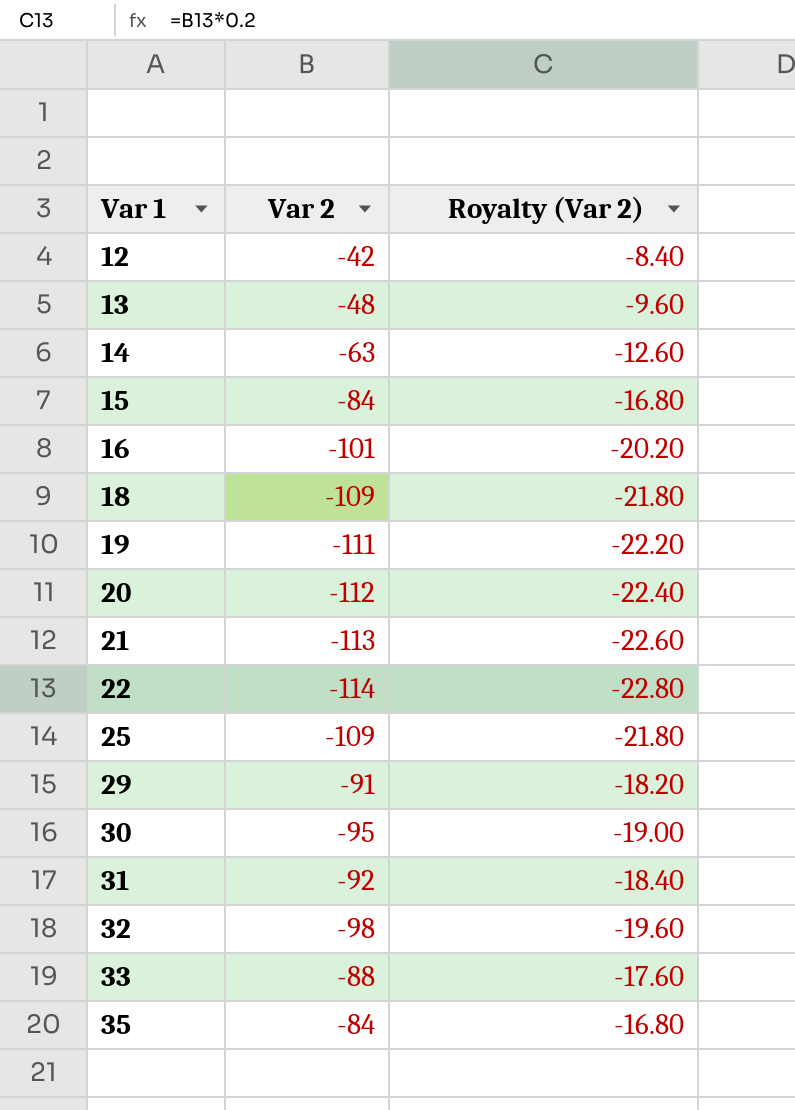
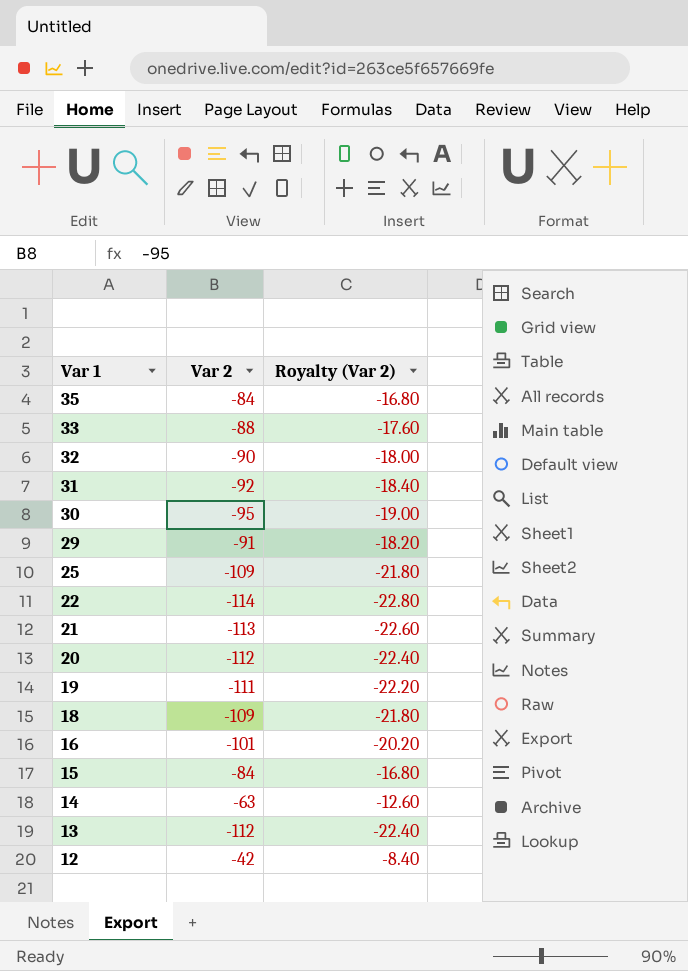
row order: Var 1 ascending -> Var 1 descending
32 | Var 2: -98 -> -90
32 | Royalty (Var 2): -19.60 -> -18.00
13 | Var 2: -48 -> -112
13 | Royalty (Var 2): -9.60 -> -22.40

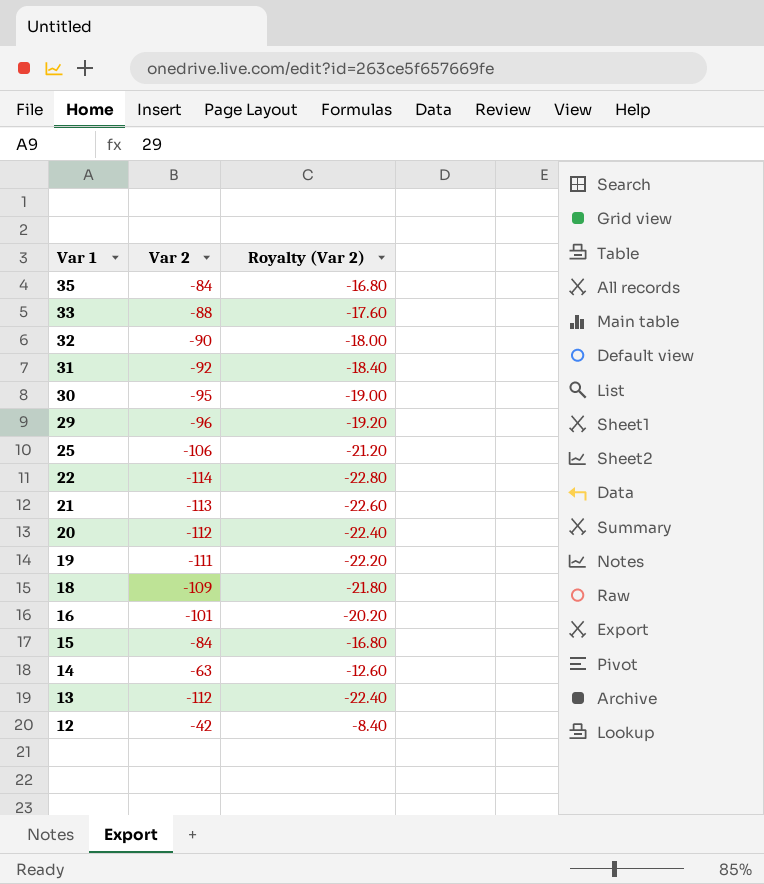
29 | Var 2: -91 -> -96
29 | Royalty (Var 2): -18.20 -> -19.20
25 | Var 2: -109 -> -106
25 | Royalty (Var 2): -21.80 -> -21.20

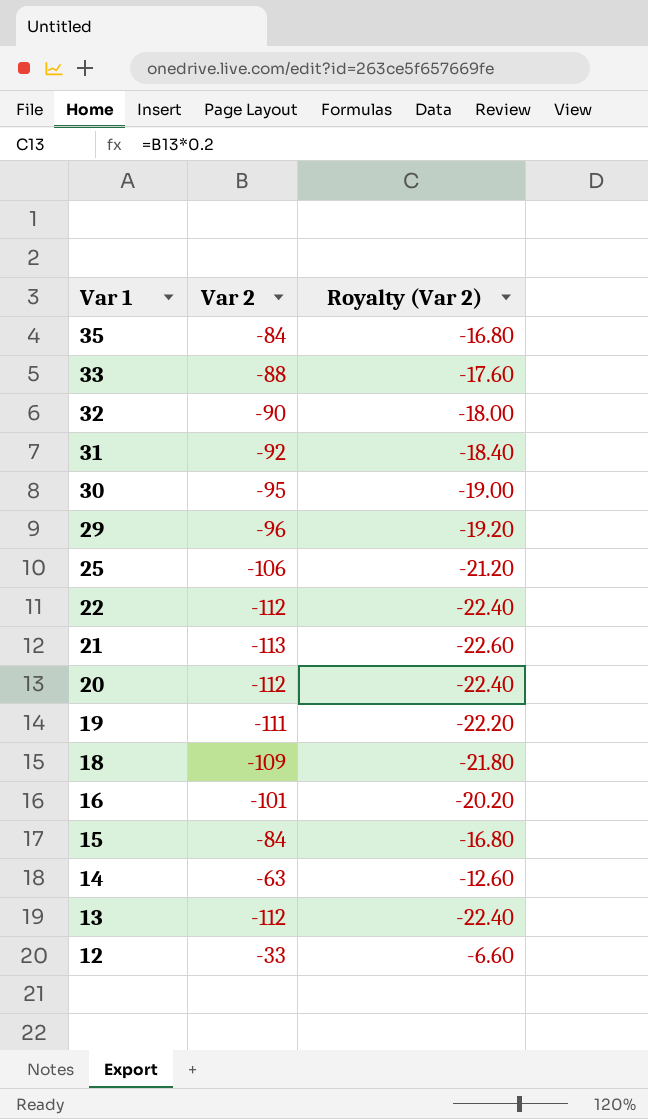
22 | Var 2: -114 -> -112
22 | Royalty (Var 2): -22.80 -> -22.40
12 | Var 2: -42 -> -33
12 | Royalty (Var 2): -8.40 -> -6.60

